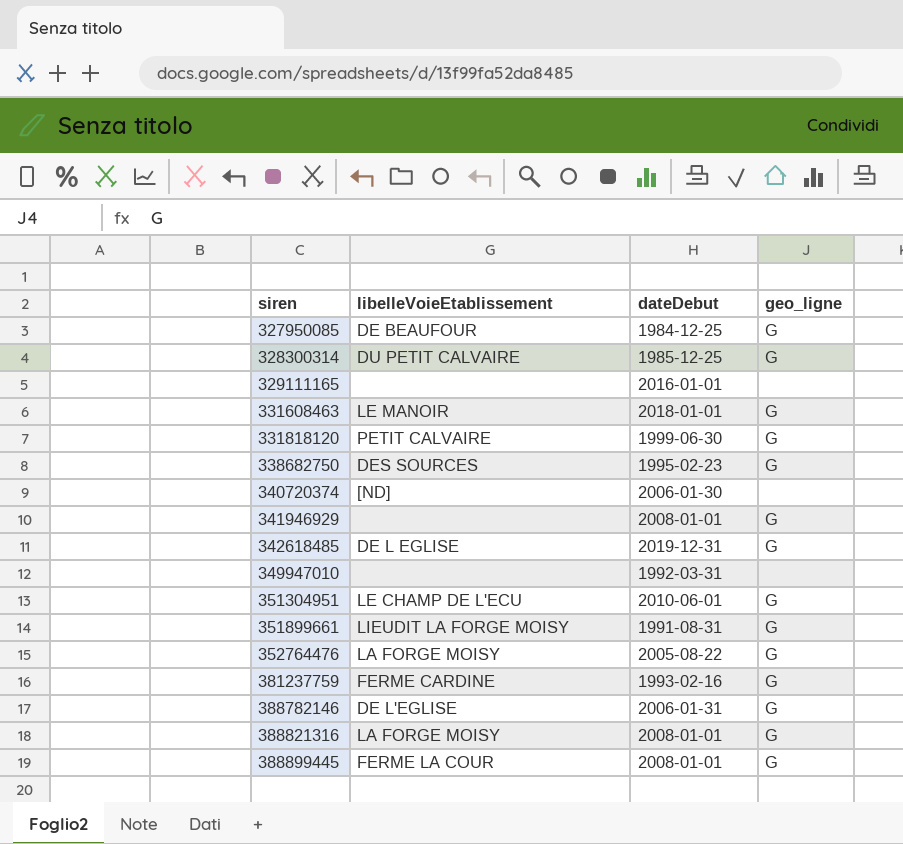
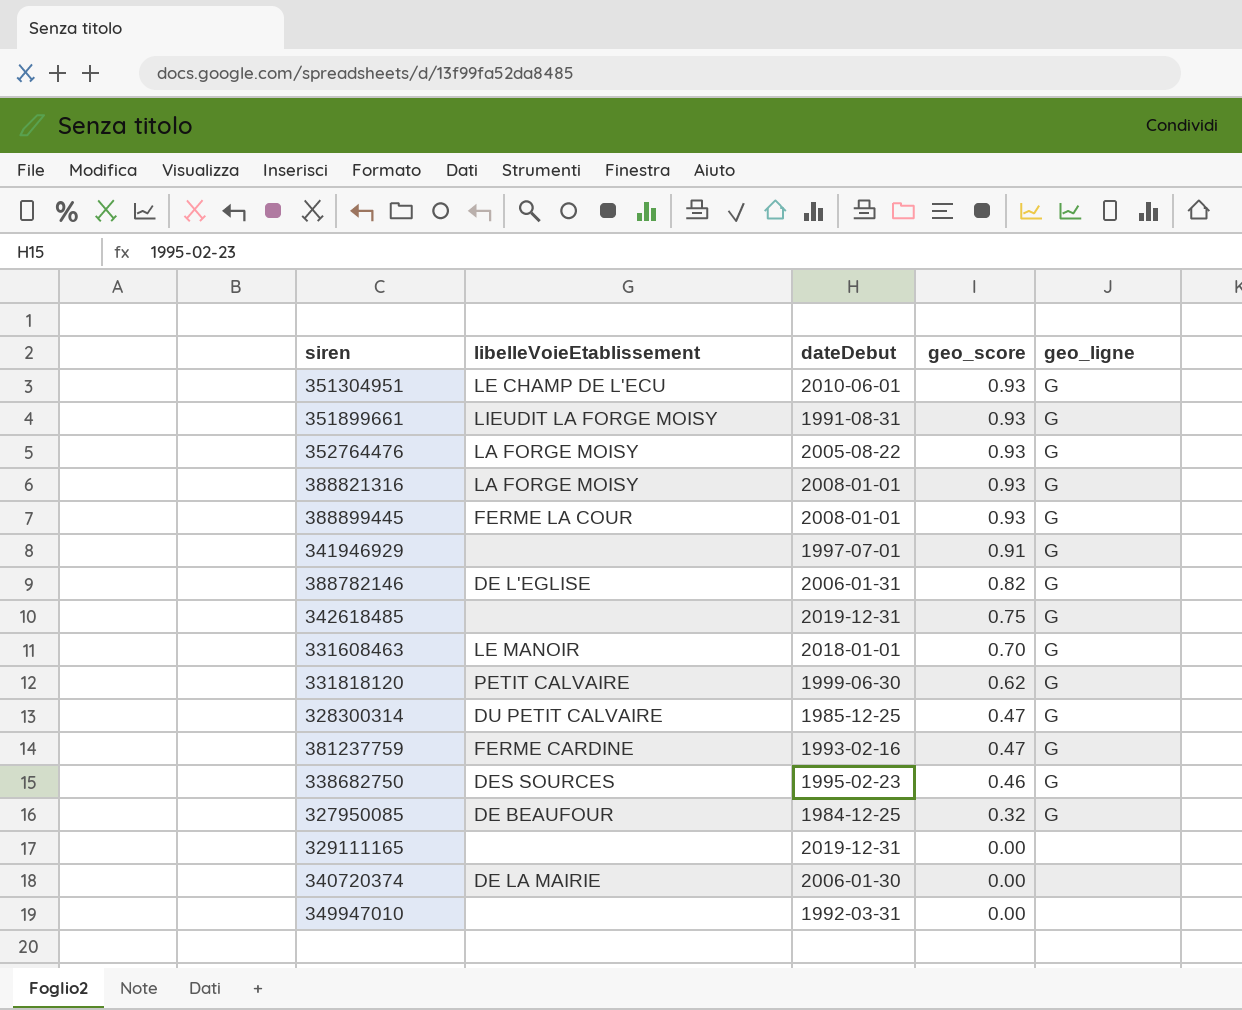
row order: siren ascending -> geo_score descending
column geo_score | position: none -> 4
341946929 | dateDebut: 2008-01-01 -> 1997-07-01
342618485 | libelleVoieEtablissement: DE L EGLISE -> none
329111165 | dateDebut: 2016-01-01 -> 2019-12-31
340720374 | libelleVoieEtablissement: [ND] -> DE LA MAIRIE

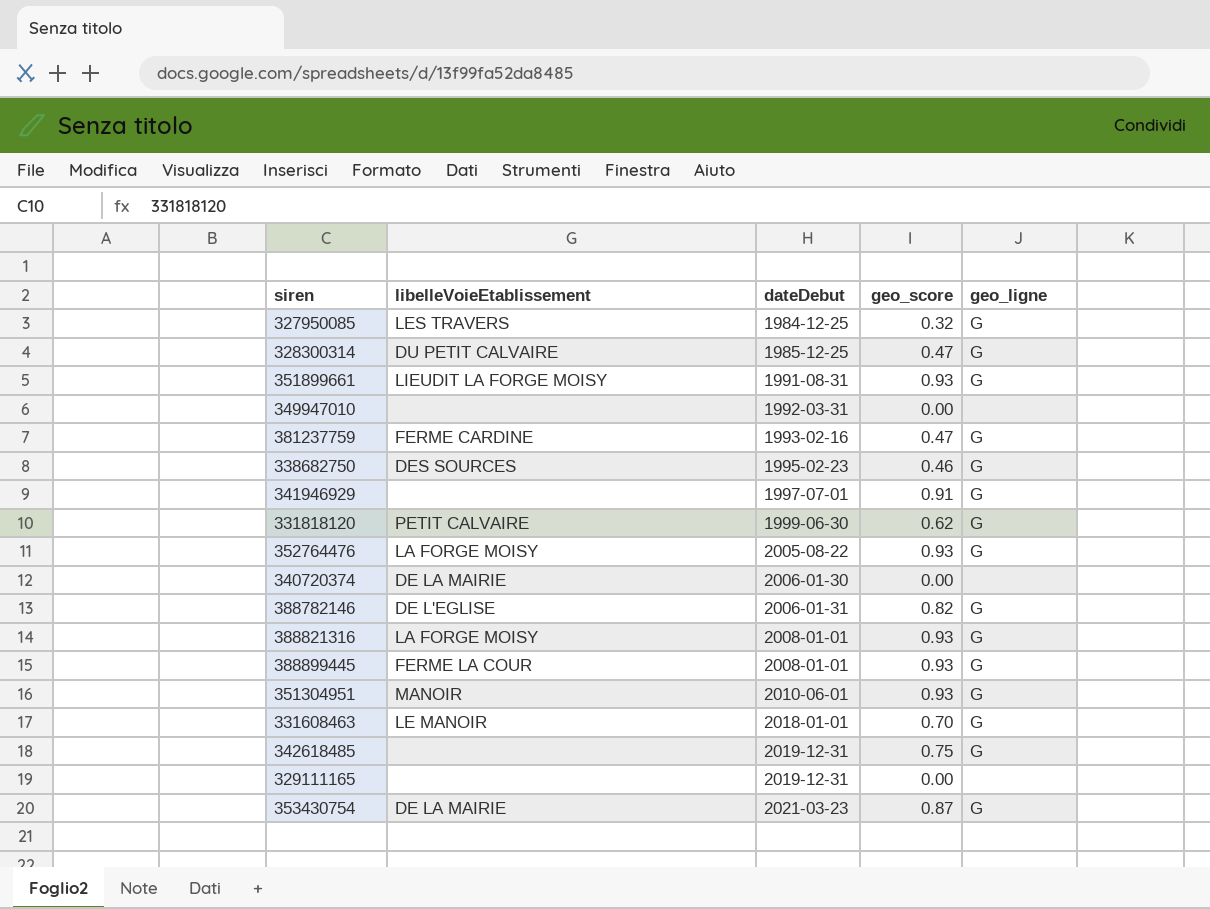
row order: geo_score descending -> dateDebut ascending
327950085 | libelleVoieEtablissement: DE BEAUFOUR -> LES TRAVERS
351304951 | libelleVoieEtablissement: LE CHAMP DE L'ECU -> MANOIR
row 353430754: none -> DE LA MAIRIE | 2021-03-23 | 0.87 | G

